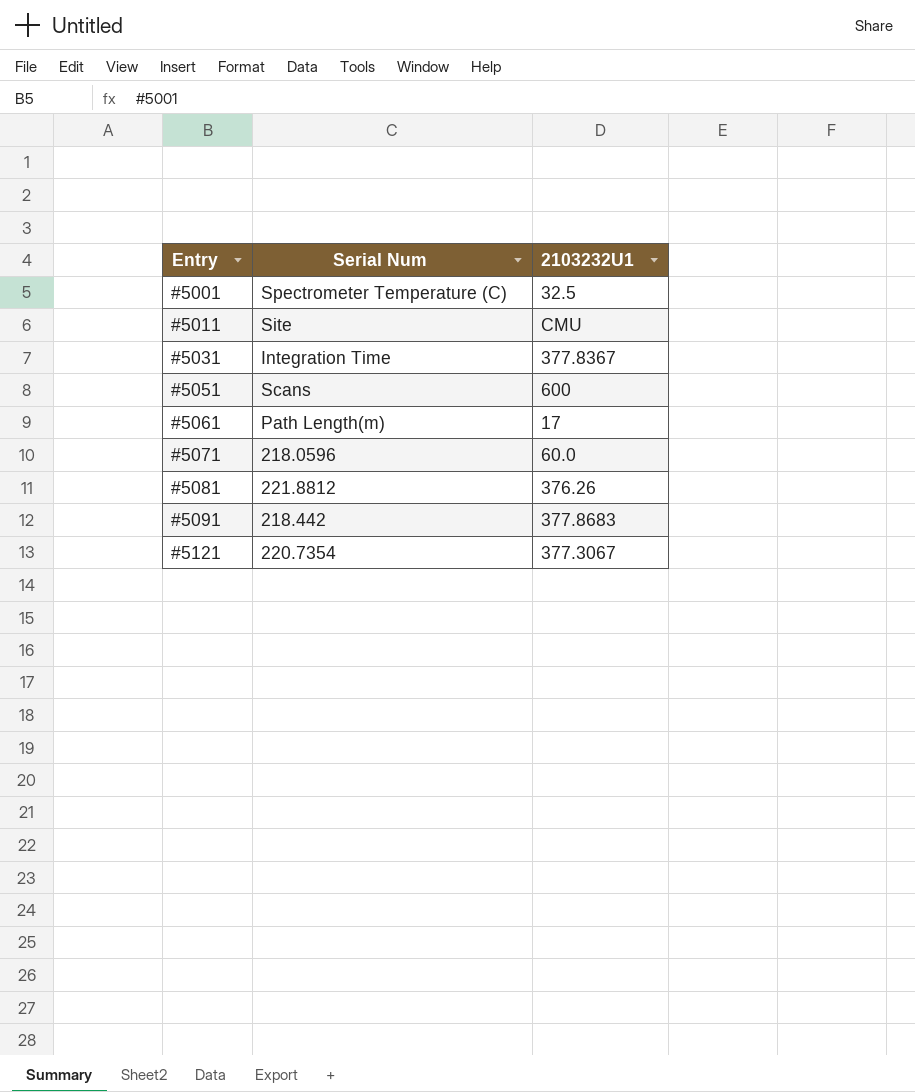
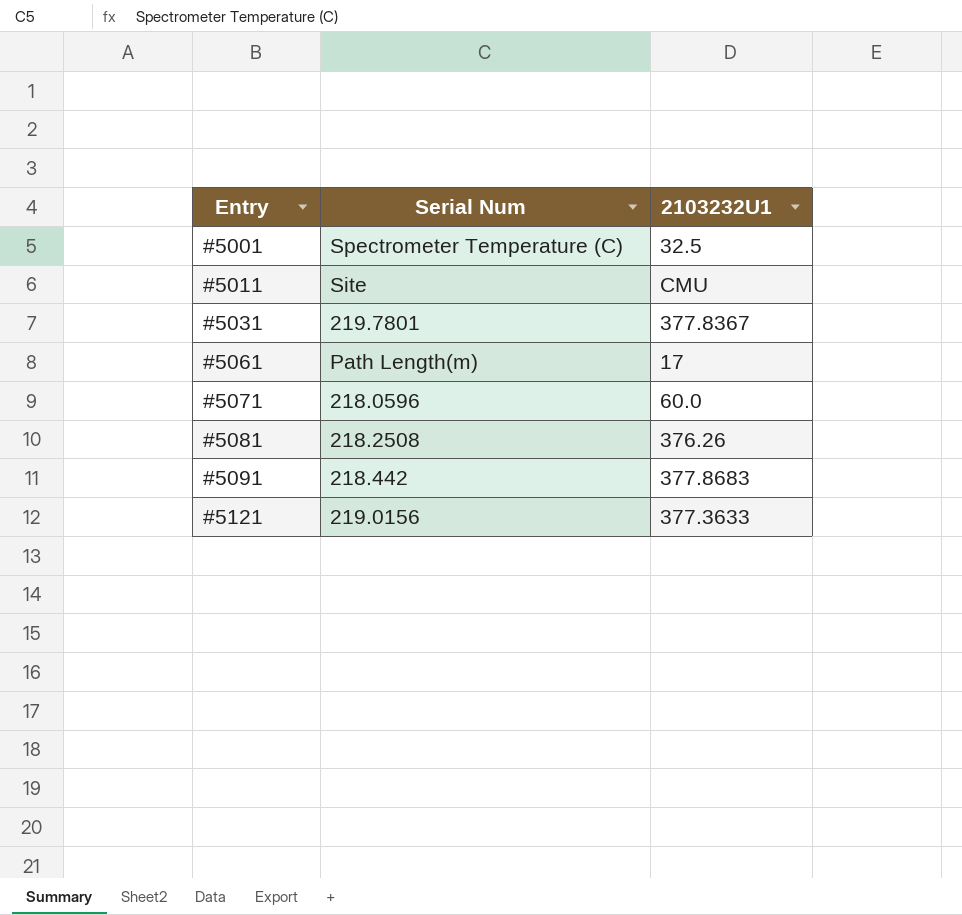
row #5051: Scans | 600 -> none
#5031 | Serial Num: Integration Time -> 219.7801
#5081 | Serial Num: 221.8812 -> 218.2508
#5121 | Serial Num: 220.7354 -> 219.0156
#5121 | 2103232U1: 377.3067 -> 377.3633

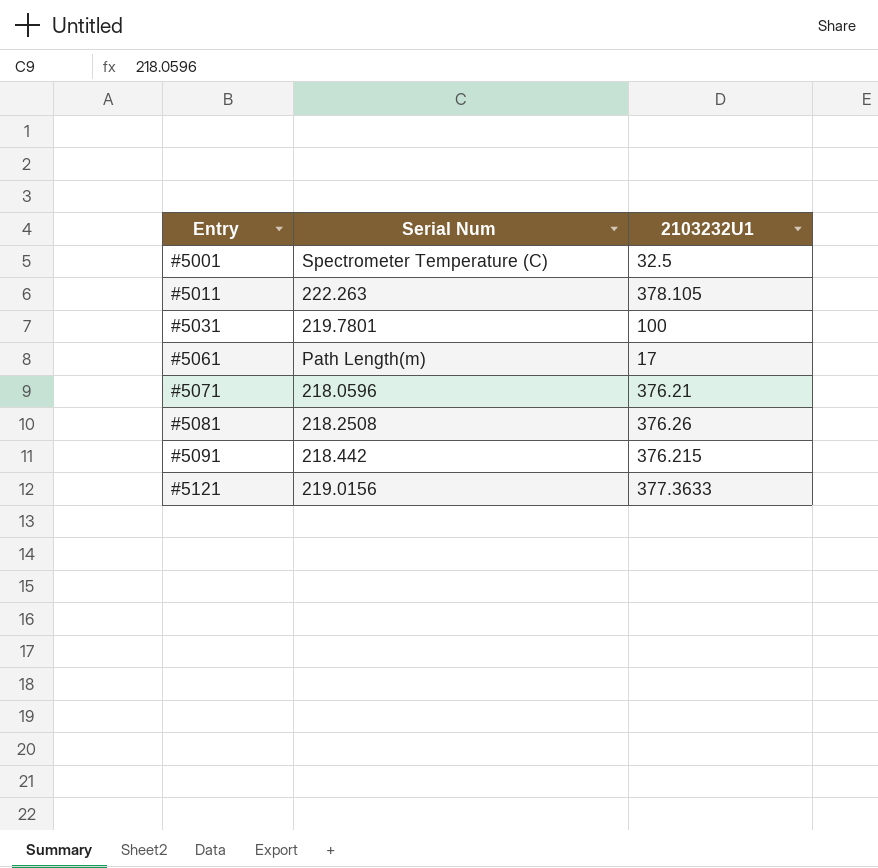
#5011 | Serial Num: Site -> 222.263
#5011 | 2103232U1: CMU -> 378.105
#5031 | 2103232U1: 377.8367 -> 100
#5071 | 2103232U1: 60.0 -> 376.21
#5091 | 2103232U1: 377.8683 -> 376.215

